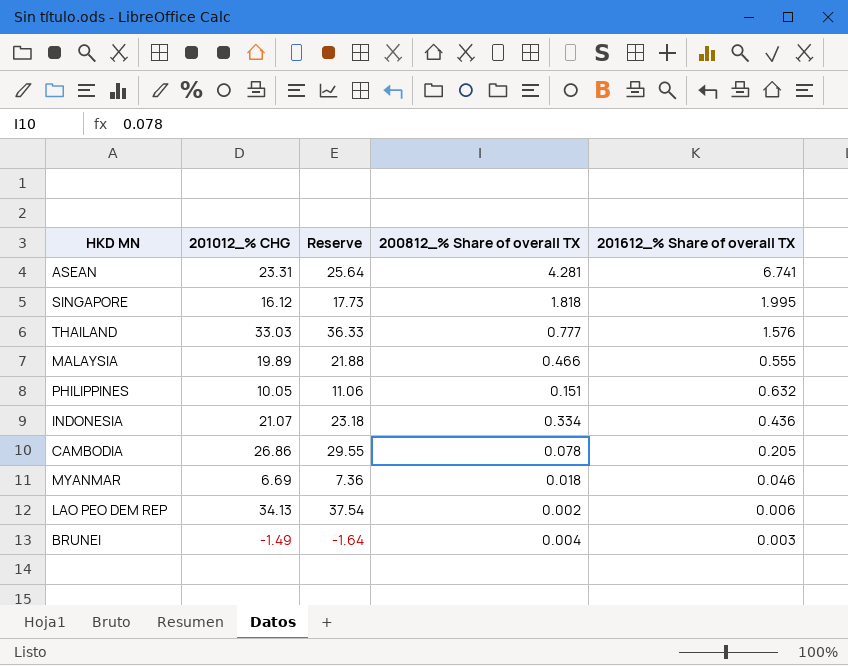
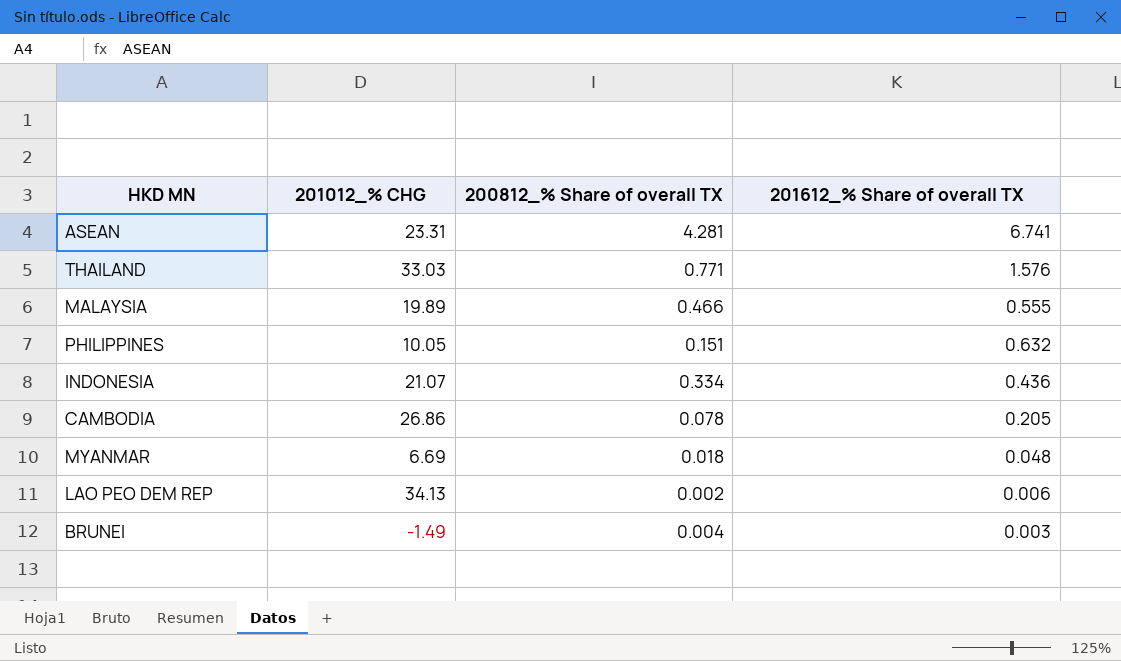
column Reserve | formula: [201012_% CHG] * 1.1 -> none
row SINGAPORE: 16.12 | 17.73 | 1.818 | 1.995 -> none
THAILAND | 200812_% Share of overall TX: 0.777 -> 0.771
MYANMAR | 201612_% Share of overall TX: 0.046 -> 0.048

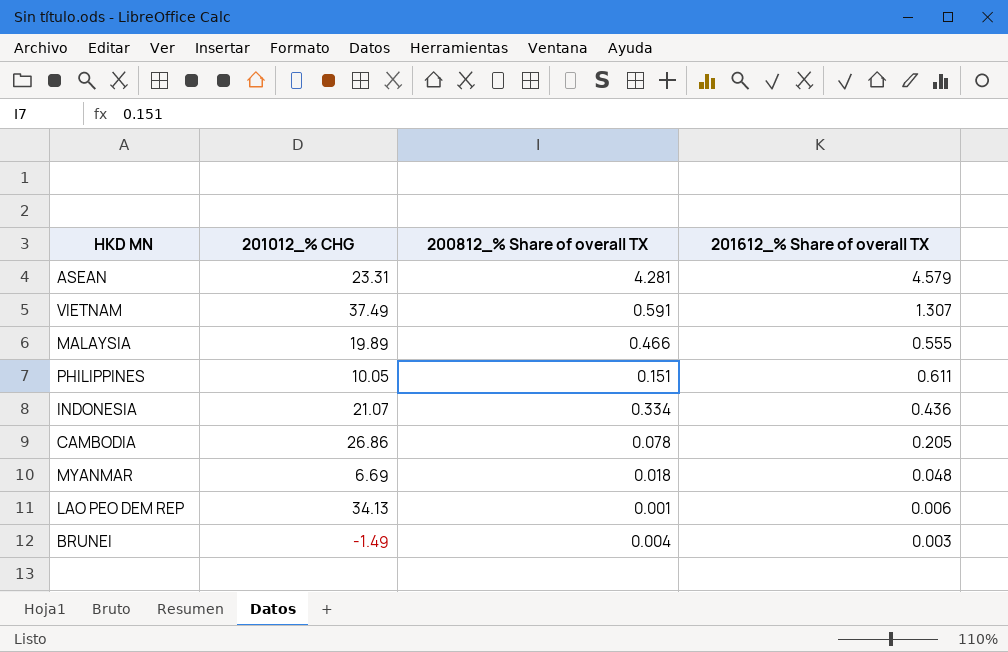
row THAILAND: 33.03 | 0.771 | 1.576 -> none
ASEAN | 201612_% Share of overall TX: 6.741 -> 4.579
row VIETNAM: none -> 37.49 | 0.591 | 1.307
PHILIPPINES | 201612_% Share of overall TX: 0.632 -> 0.611
LAO PEO DEM REP | 200812_% Share of overall TX: 0.002 -> 0.001

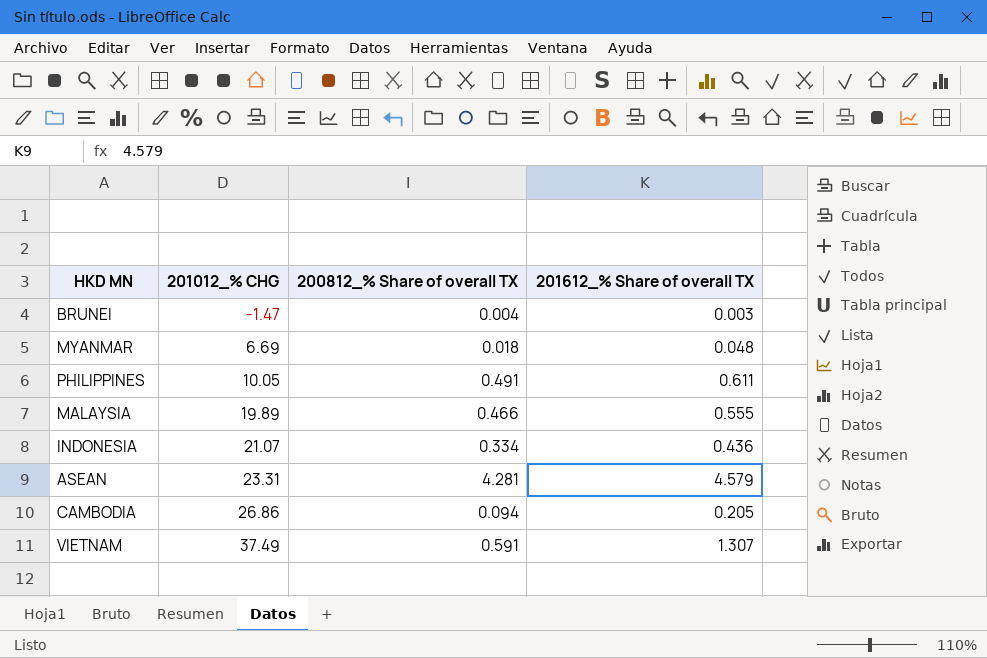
row order: none -> 201012_% CHG ascending
row LAO PEO DEM REP: 34.13 | 0.001 | 0.006 -> none
BRUNEI | 201012_% CHG: -1.49 -> -1.47
PHILIPPINES | 200812_% Share of overall TX: 0.151 -> 0.491
CAMBODIA | 200812_% Share of overall TX: 0.078 -> 0.094

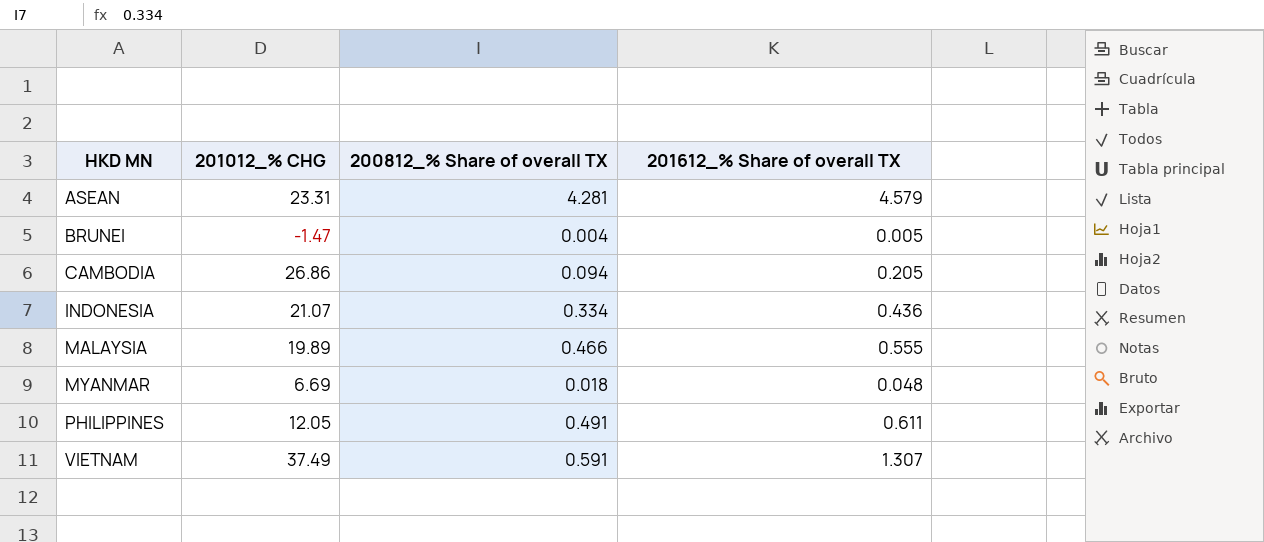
row order: 201012_% CHG ascending -> HKD MN ascending
BRUNEI | 201612_% Share of overall TX: 0.003 -> 0.005
PHILIPPINES | 201012_% CHG: 10.05 -> 12.05

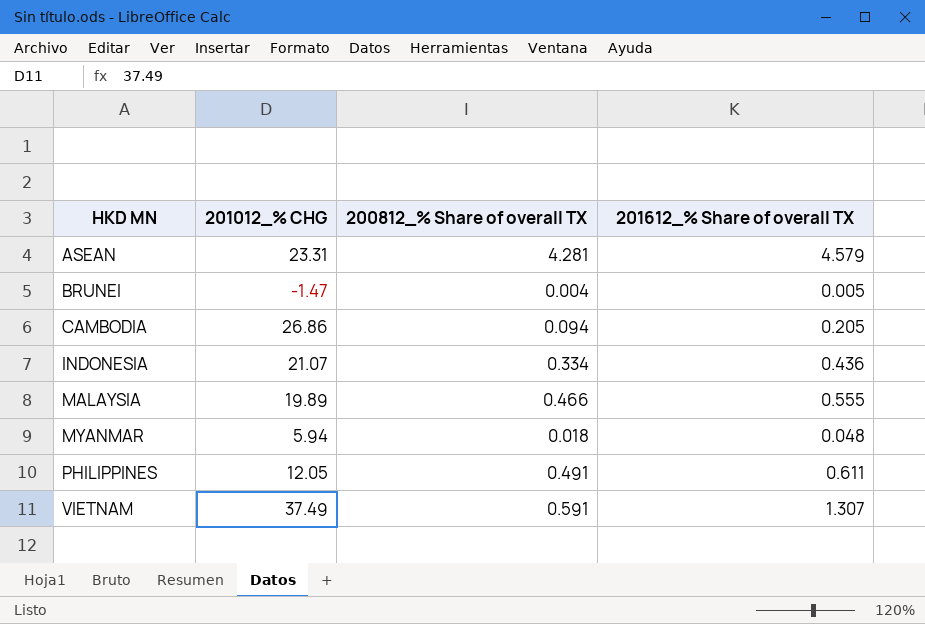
MYANMAR | 201012_% CHG: 6.69 -> 5.94

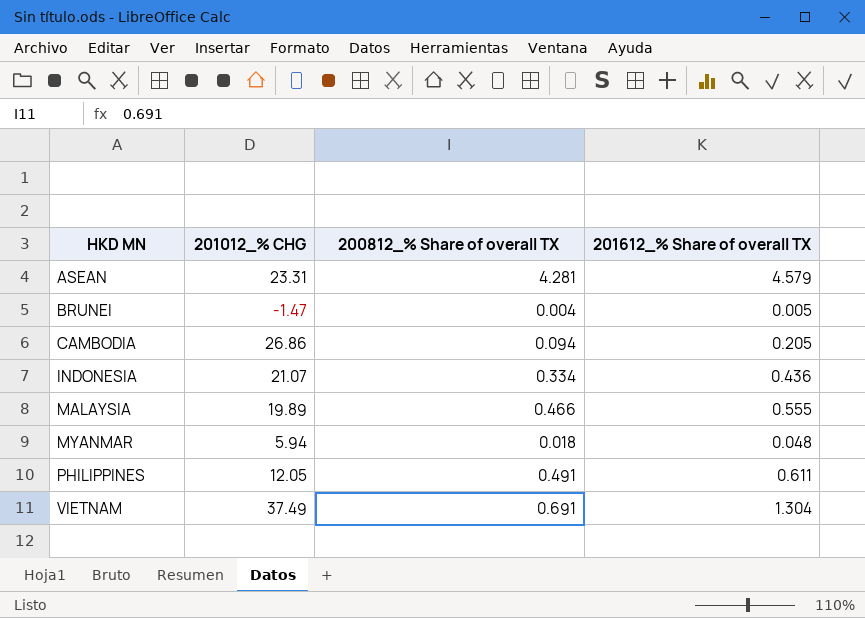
VIETNAM | 200812_% Share of overall TX: 0.591 -> 0.691
VIETNAM | 201612_% Share of overall TX: 1.307 -> 1.304

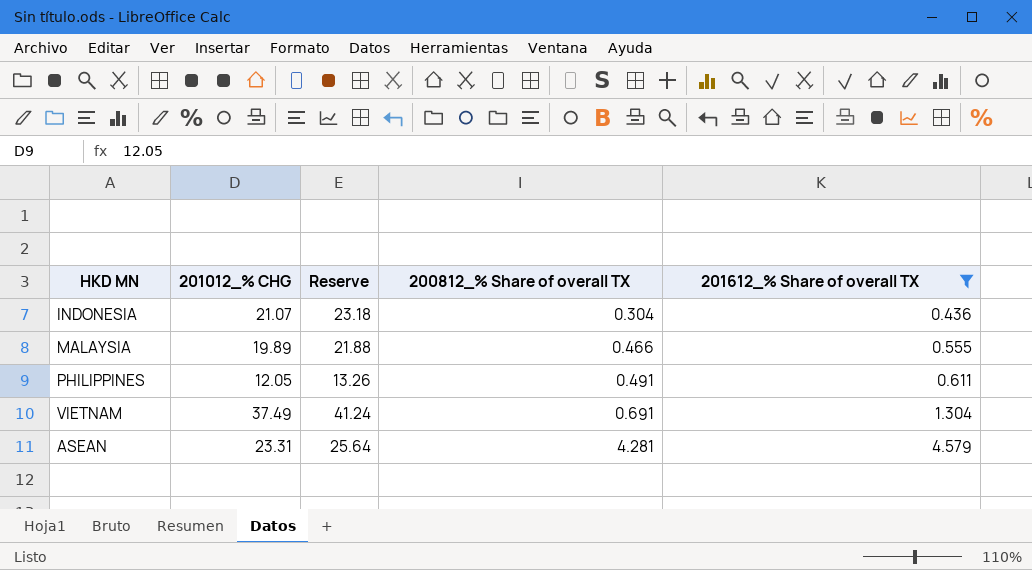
filter: none -> 201612_% Share of overall TX >= 0.436
row order: HKD MN ascending -> 200812_% Share of overall TX ascending
column Reserve | formula: none -> [201012_% CHG] * 1.1
INDONESIA | 200812_% Share of overall TX: 0.334 -> 0.304

